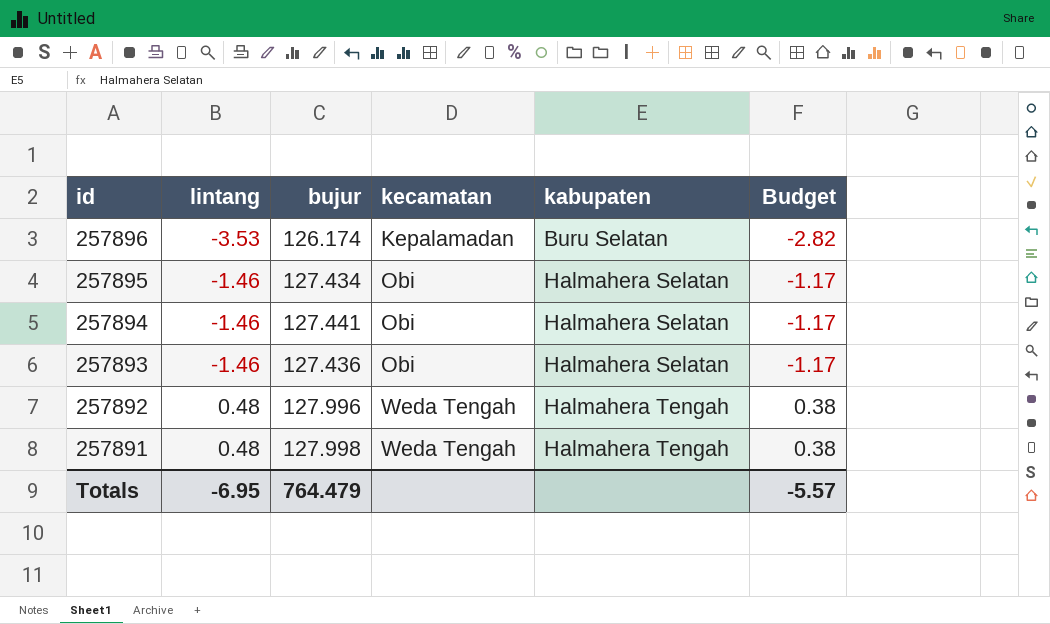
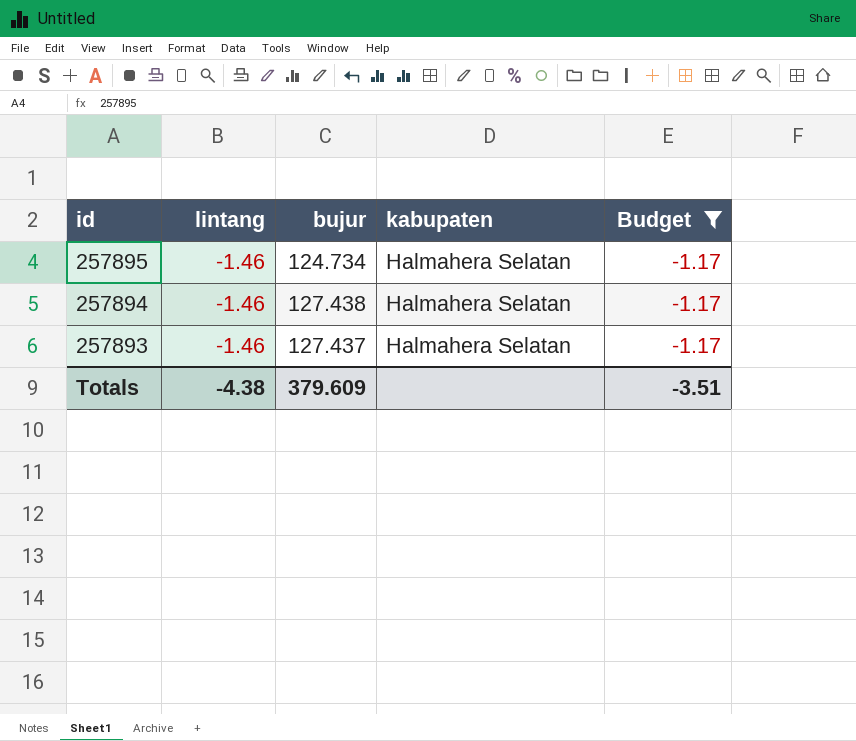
filter: none -> Budget = -1.17
column kecamatan | position: 4 -> none
257895 | bujur: 127.434 -> 124.734
257894 | bujur: 127.441 -> 127.438
257893 | bujur: 127.436 -> 127.437
Totals | lintang: -6.95 -> -4.38
Totals | bujur: 764.479 -> 379.609
Totals | Budget: -5.57 -> -3.51

